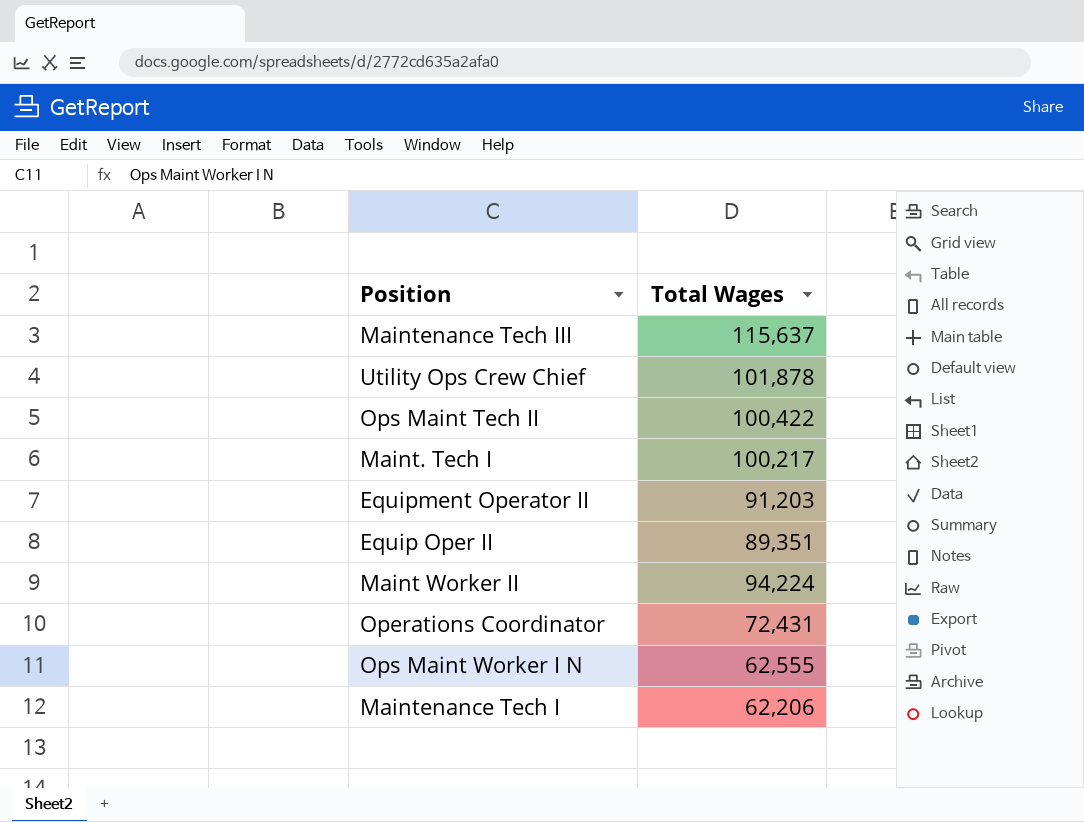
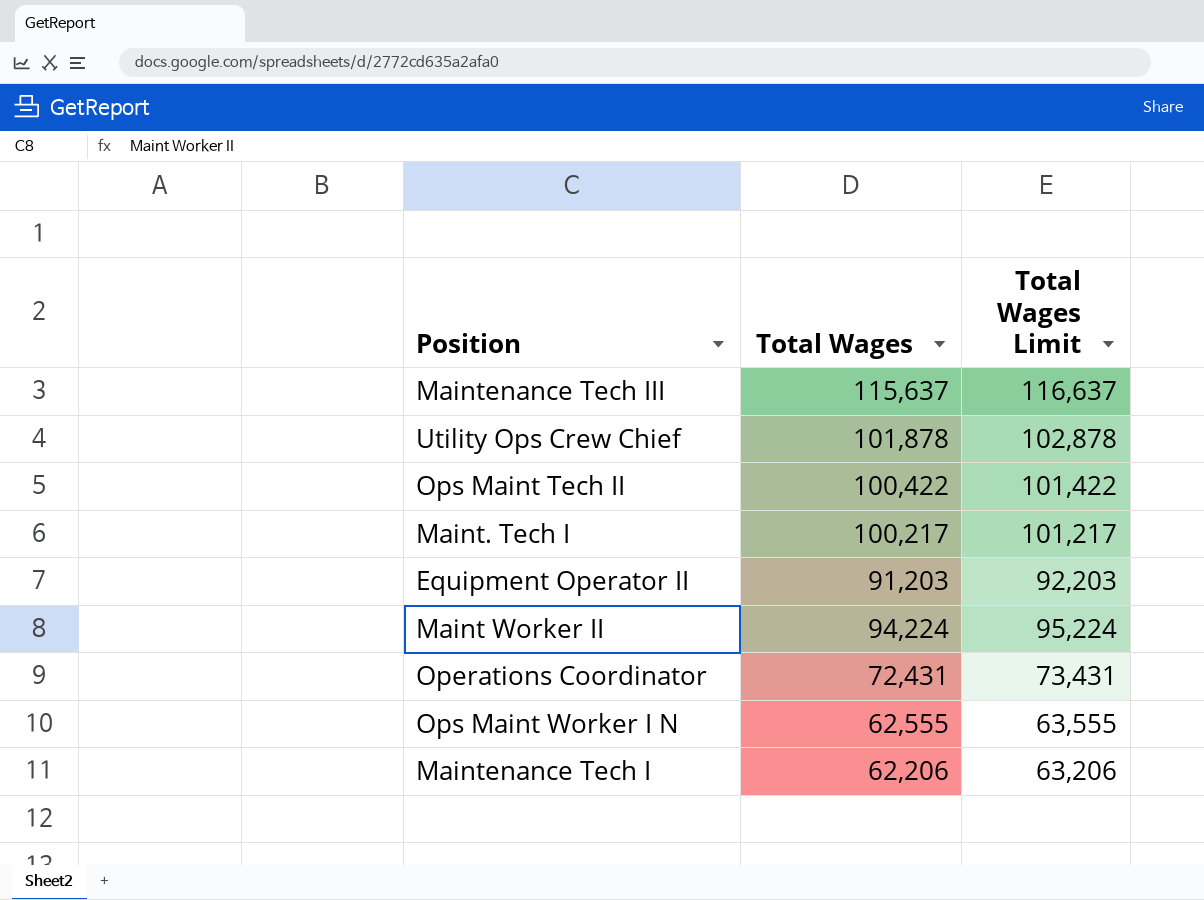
column Total Wages Limit | formula: none -> [Total Wages] + 1000
row Equip Oper II: 89,351 -> none

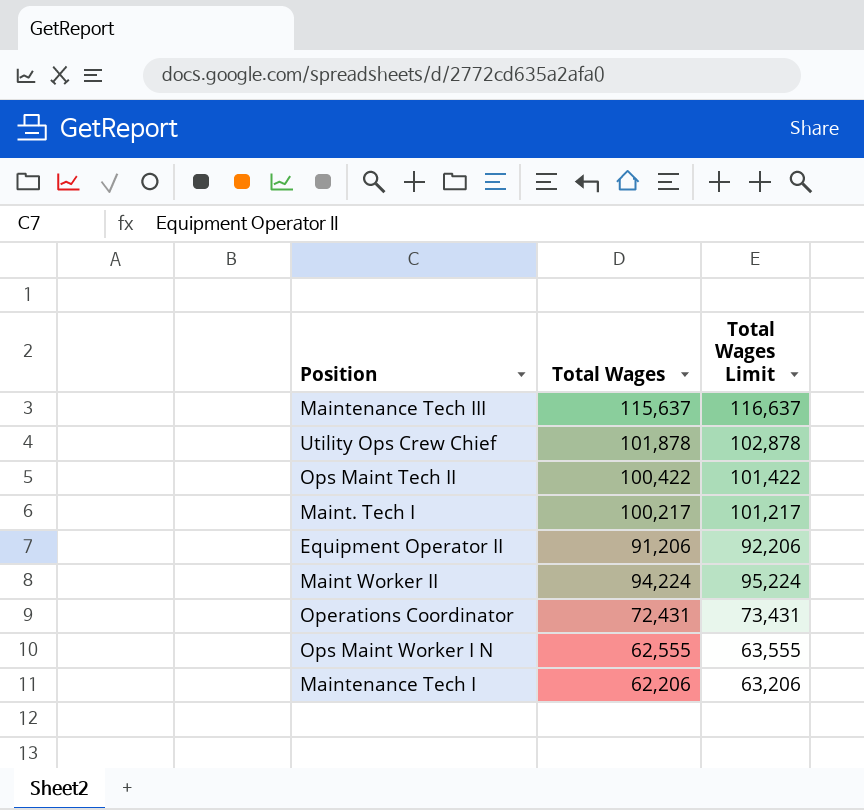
Equipment Operator II | Total Wages: 91,203 -> 91,206
Equipment Operator II | Total Wages Limit: 92,203 -> 92,206

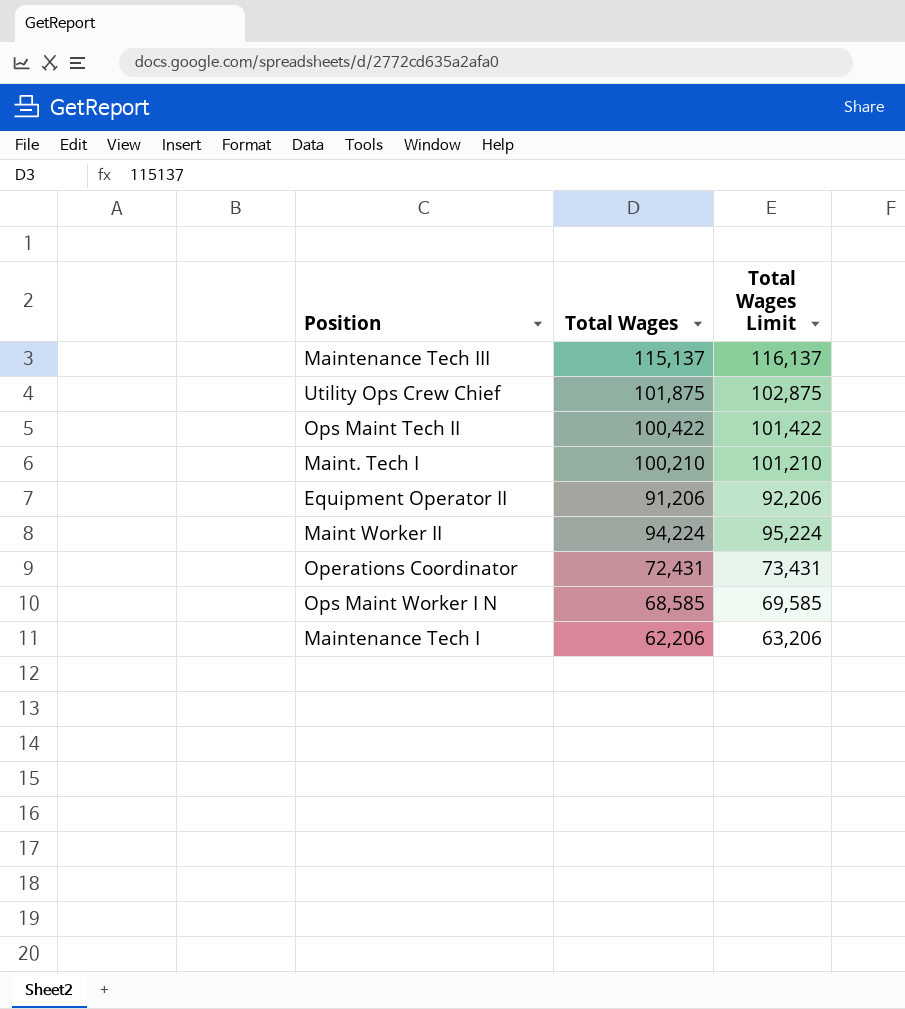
Maintenance Tech III | Total Wages: 115,637 -> 115,137
Maintenance Tech III | Total Wages Limit: 116,637 -> 116,137
Utility Ops Crew Chief | Total Wages: 101,878 -> 101,875
Utility Ops Crew Chief | Total Wages Limit: 102,878 -> 102,875
Maint. Tech I | Total Wages: 100,217 -> 100,210
Maint. Tech I | Total Wages Limit: 101,217 -> 101,210
Ops Maint Worker I N | Total Wages: 62,555 -> 68,585
Ops Maint Worker I N | Total Wages Limit: 63,555 -> 69,585

